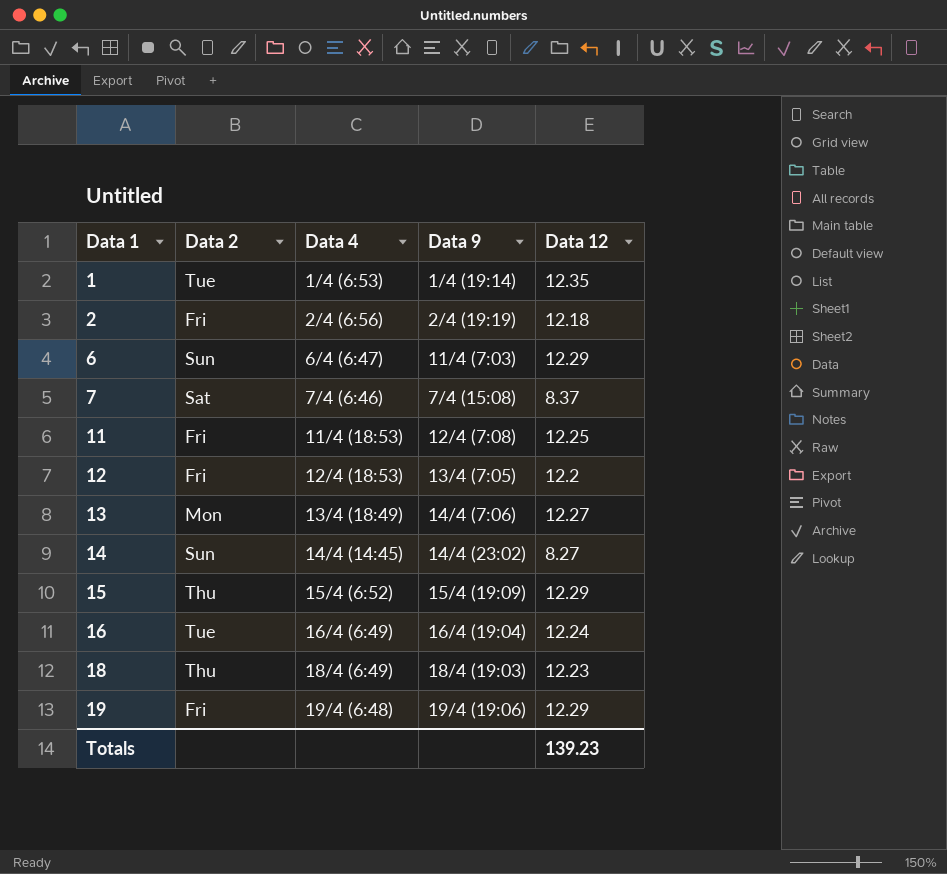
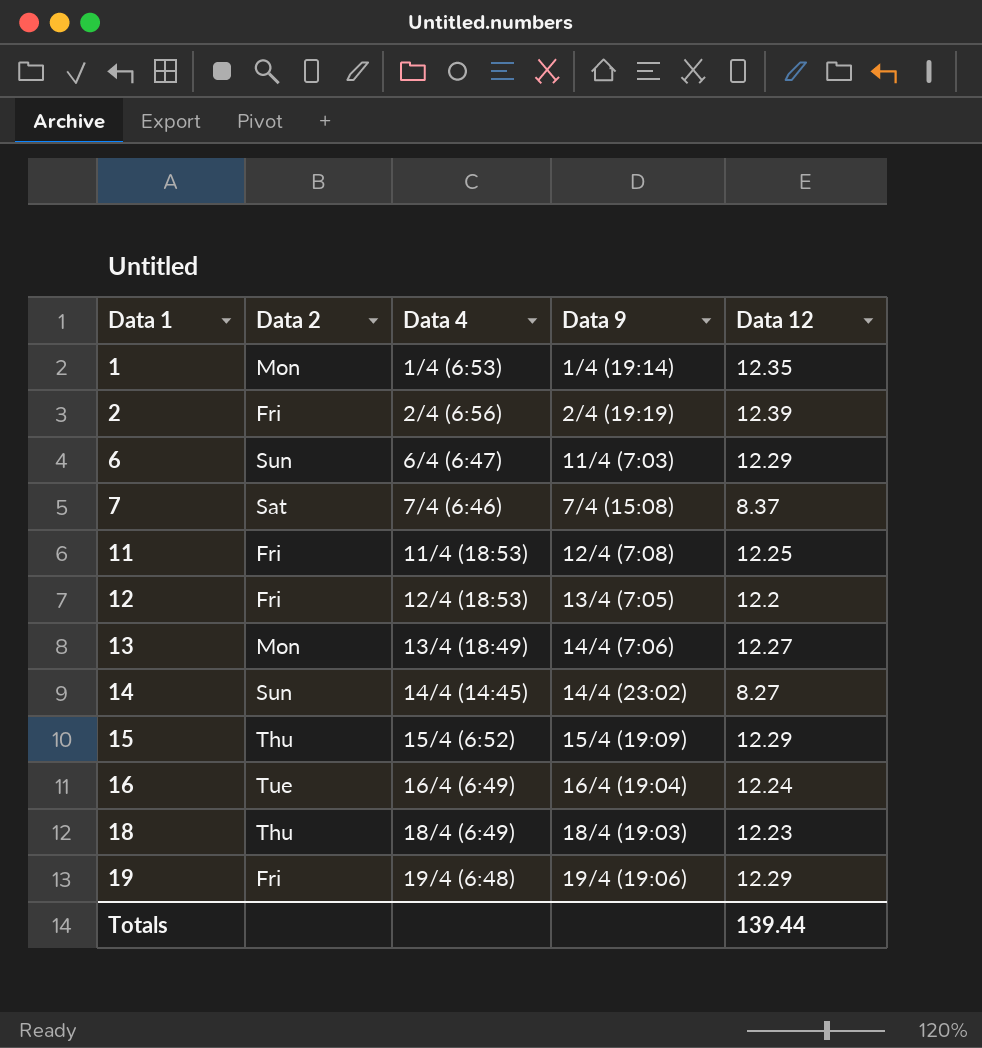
1 | Data 2: Tue -> Mon
2 | Data 12: 12.18 -> 12.39
Totals | Data 12: 139.23 -> 139.44

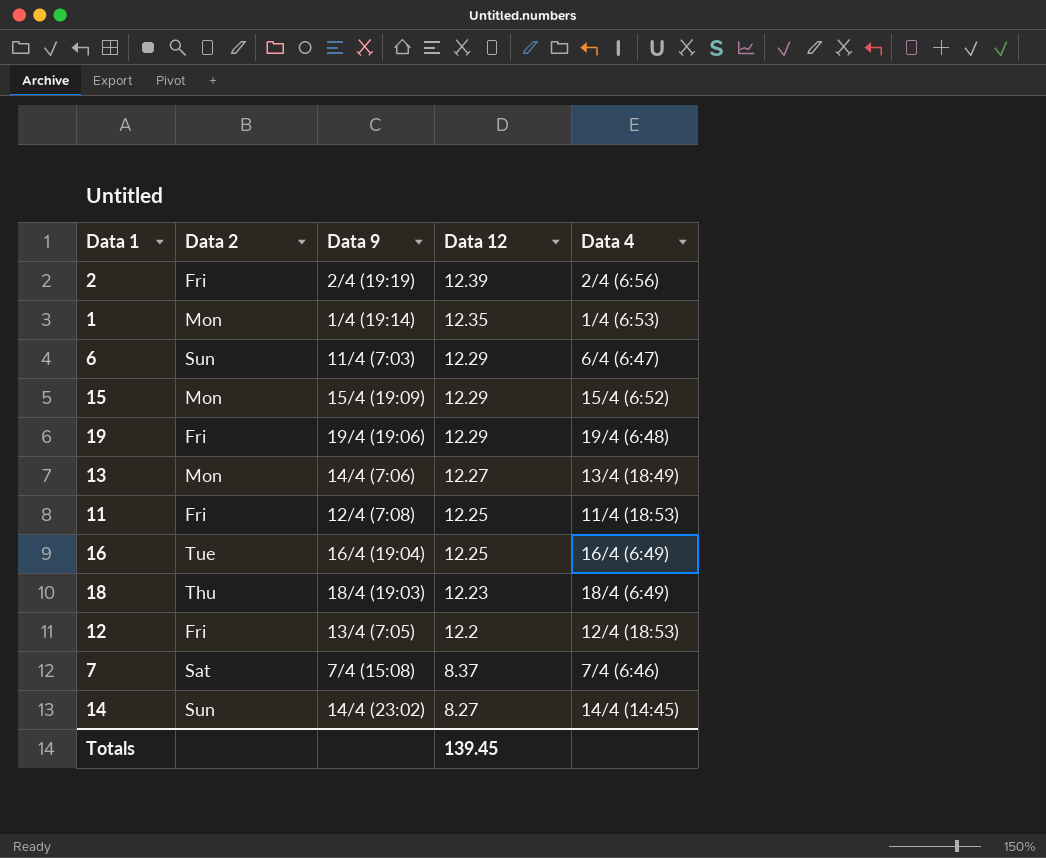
row order: Data 1 ascending -> Data 12 descending
column Data 4 | position: 3 -> 5
15 | Data 2: Thu -> Mon
16 | Data 12: 12.24 -> 12.25
Totals | Data 12: 139.44 -> 139.45

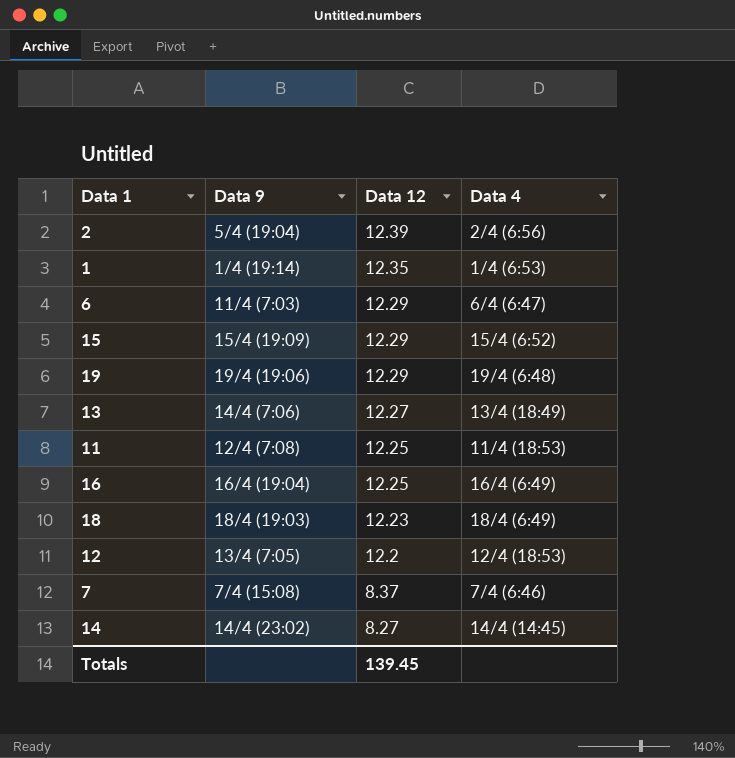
column Data 2 | position: 2 -> none
2 | Data 9: 2/4 (19:19) -> 5/4 (19:04)

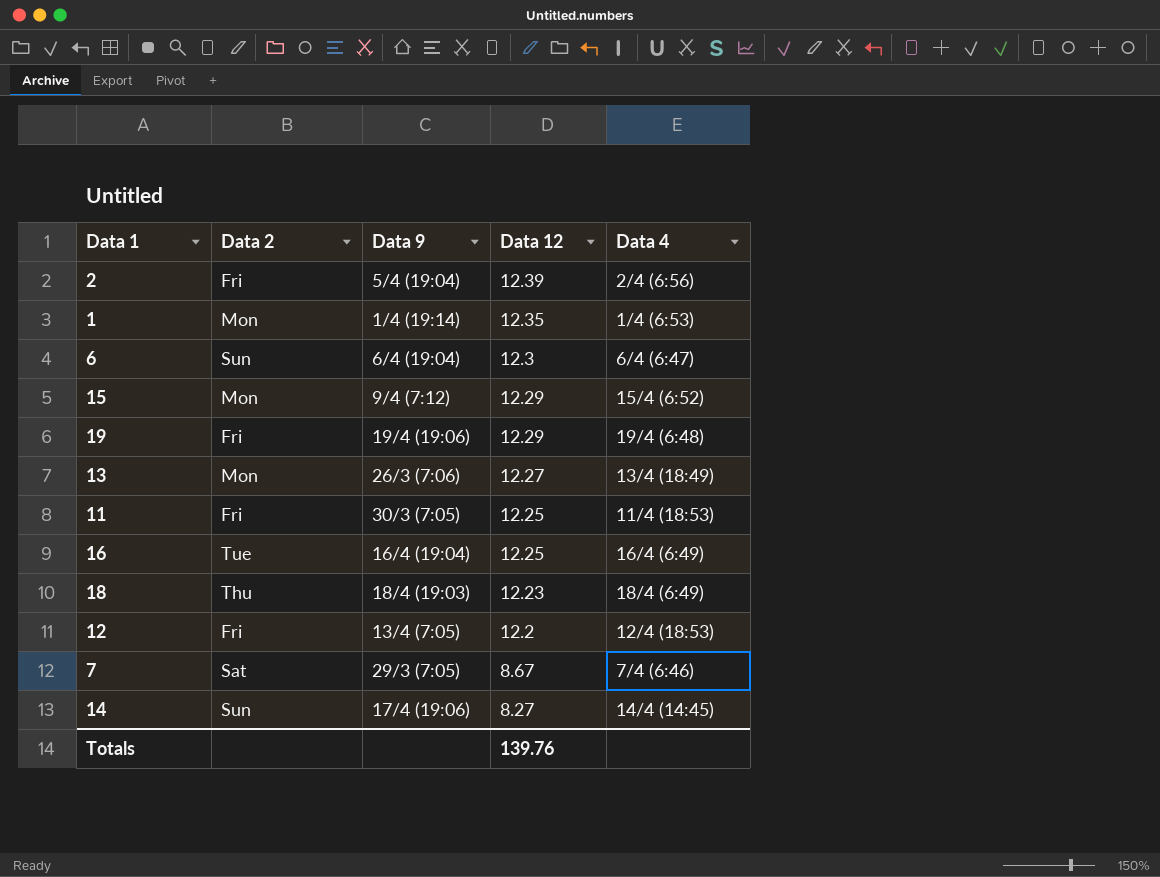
column Data 2 | position: none -> 2
6 | Data 9: 11/4 (7:03) -> 6/4 (19:04)
6 | Data 12: 12.29 -> 12.3
15 | Data 9: 15/4 (19:09) -> 9/4 (7:12)
13 | Data 9: 14/4 (7:06) -> 26/3 (7:06)
11 | Data 9: 12/4 (7:08) -> 30/3 (7:05)
7 | Data 9: 7/4 (15:08) -> 29/3 (7:05)
7 | Data 12: 8.37 -> 8.67
14 | Data 9: 14/4 (23:02) -> 17/4 (19:06)
Totals | Data 12: 139.45 -> 139.76

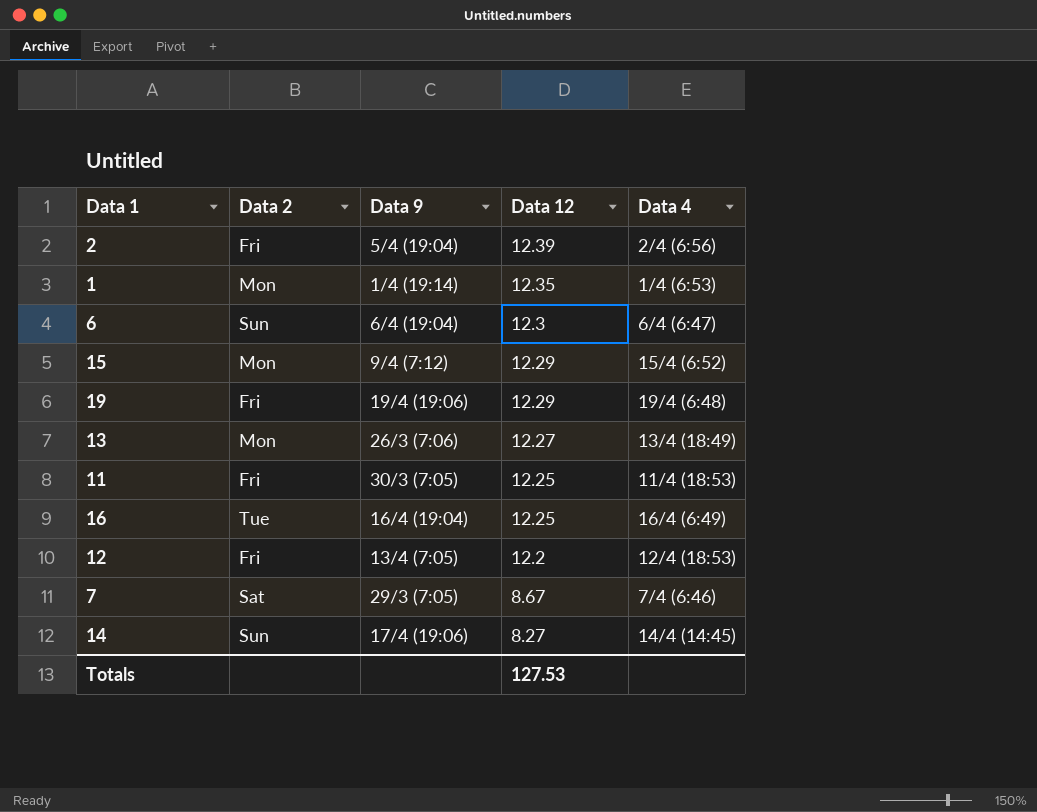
row 18: Thu | 18/4 (19:03) | 12.23 | 18/4 (6:49) -> none
Totals | Data 12: 139.76 -> 127.53

